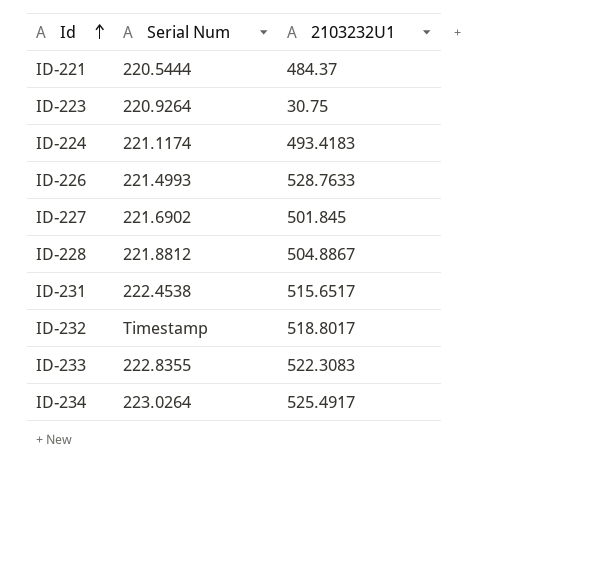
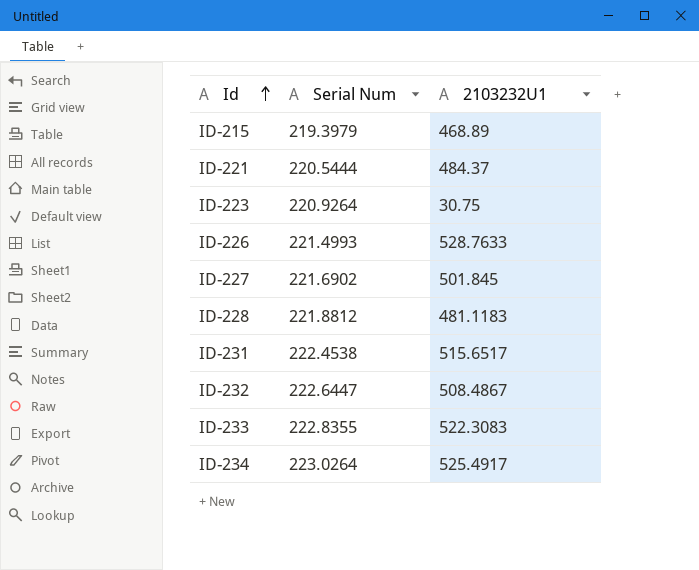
row ID-224: 221.1174 | 493.4183 -> none
row ID-215: none -> 219.3979 | 468.89
ID-228 | 2103232U1: 504.8867 -> 481.1183
ID-232 | Serial Num: Timestamp -> 222.6447
ID-232 | 2103232U1: 518.8017 -> 508.4867

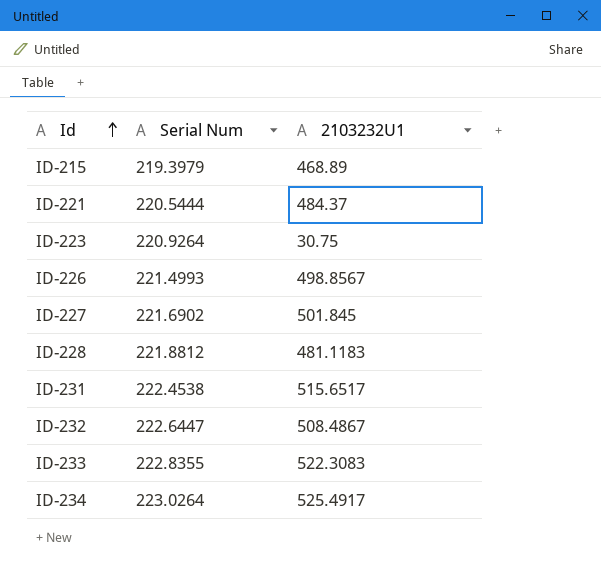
ID-226 | 2103232U1: 528.7633 -> 498.8567

